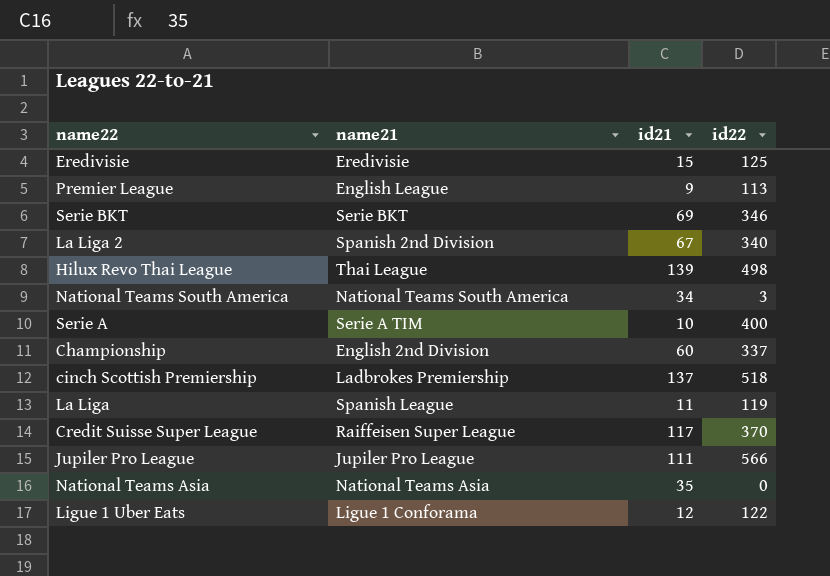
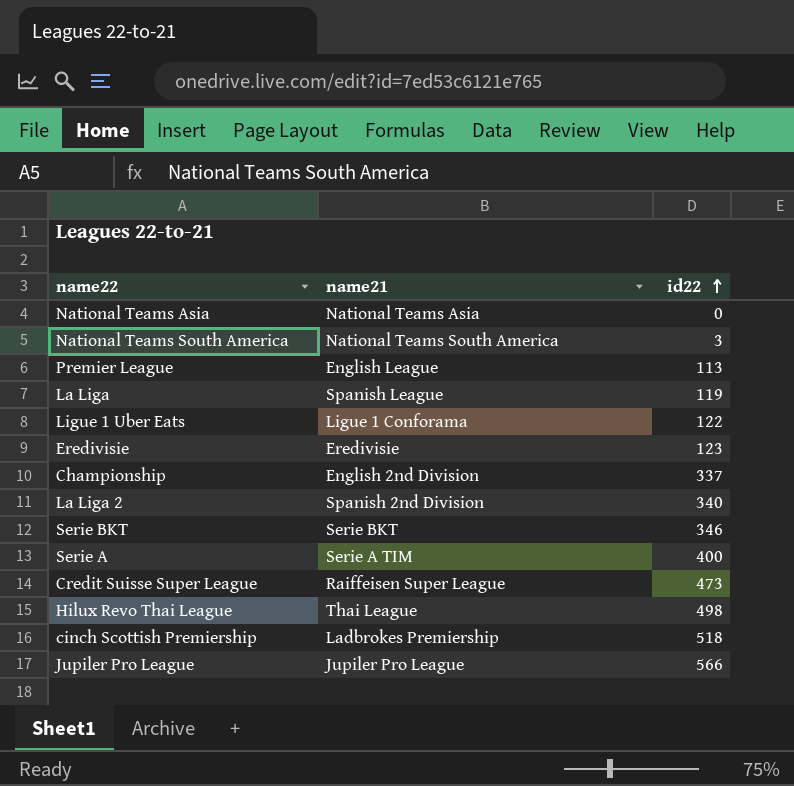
row order: none -> id22 ascending
column id21 | position: 3 -> none
Eredivisie | id22: 125 -> 123
Credit Suisse Super League | id22: 370 -> 473

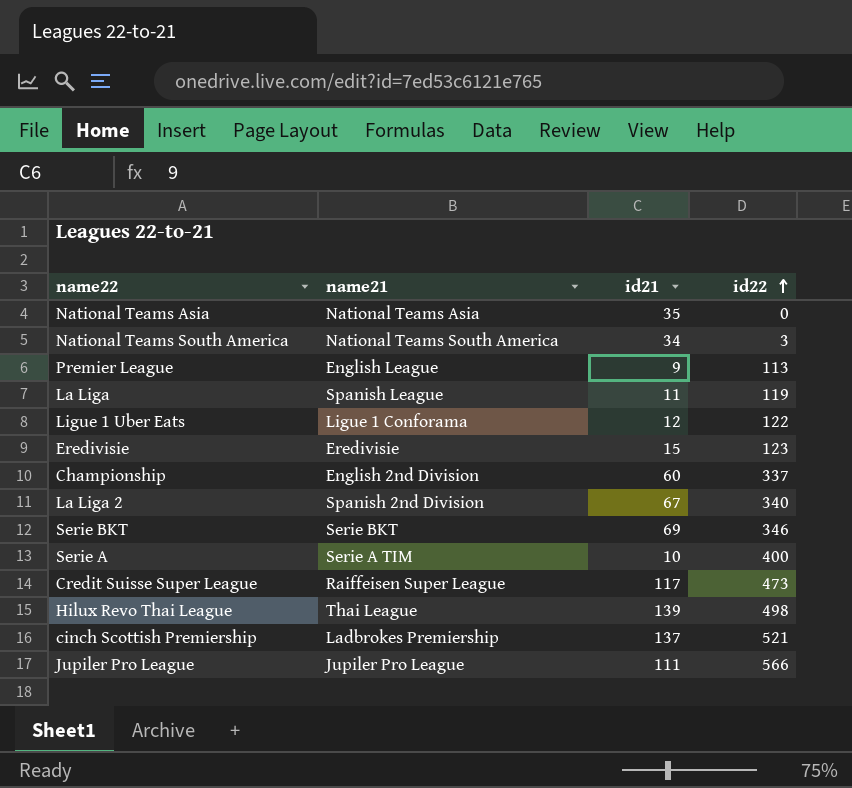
column id21 | position: none -> 3
cinch Scottish Premiership | id22: 518 -> 521

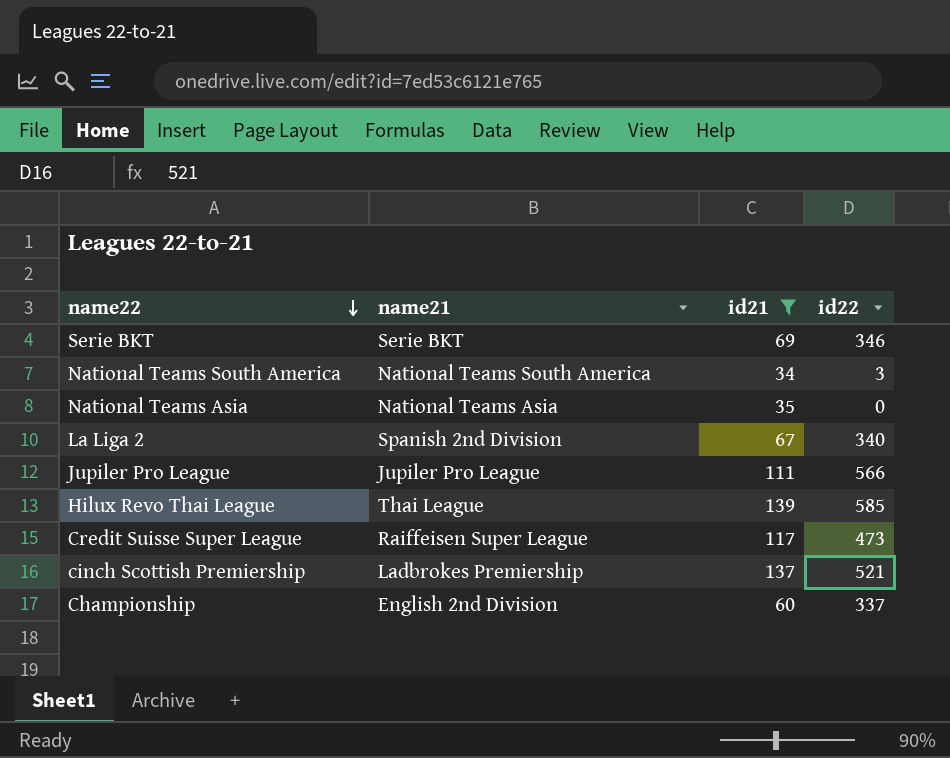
filter: none -> id21 >= 34
row order: id22 ascending -> name22 descending
Hilux Revo Thai League | id22: 498 -> 585

